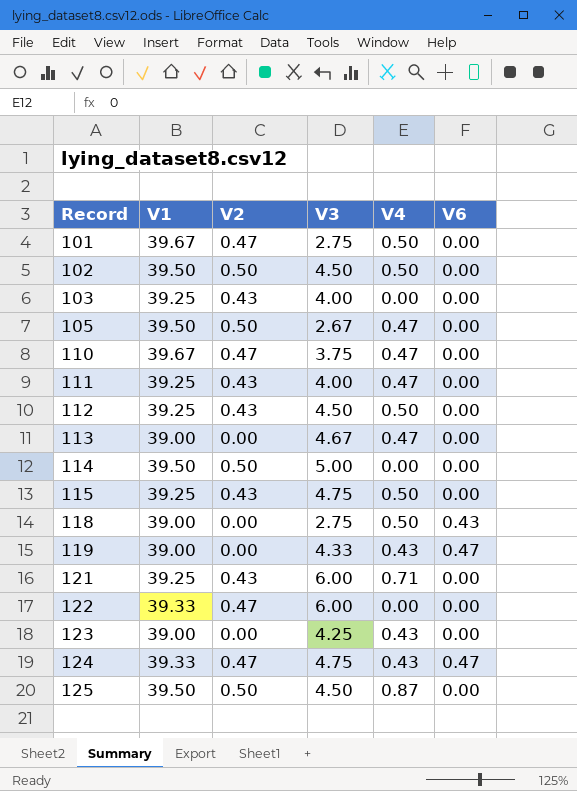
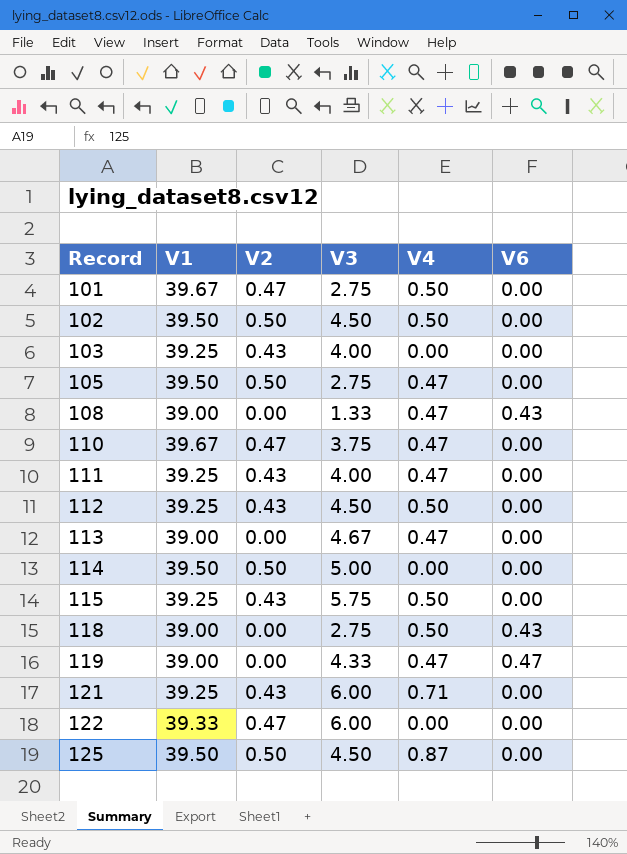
row 123: 39.00 | 0.00 | 4.25 | 0.43 | 0.00 -> none
row 124: 39.33 | 0.47 | 4.75 | 0.43 | 0.47 -> none
105 | V3: 2.67 -> 2.75
row 108: none -> 39.00 | 0.00 | 1.33 | 0.47 | 0.43
115 | V3: 4.75 -> 5.75
119 | V4: 0.43 -> 0.47

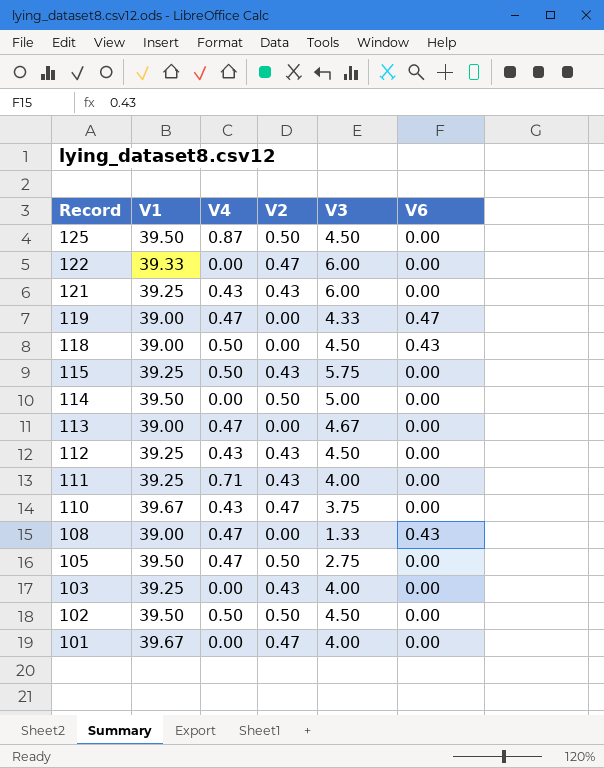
row order: Record ascending -> Record descending
column V4 | position: 5 -> 3
121 | V4: 0.71 -> 0.43
118 | V3: 2.75 -> 4.50
112 | V4: 0.50 -> 0.43
111 | V4: 0.47 -> 0.71
110 | V4: 0.47 -> 0.43
101 | V4: 0.50 -> 0.00
101 | V3: 2.75 -> 4.00

